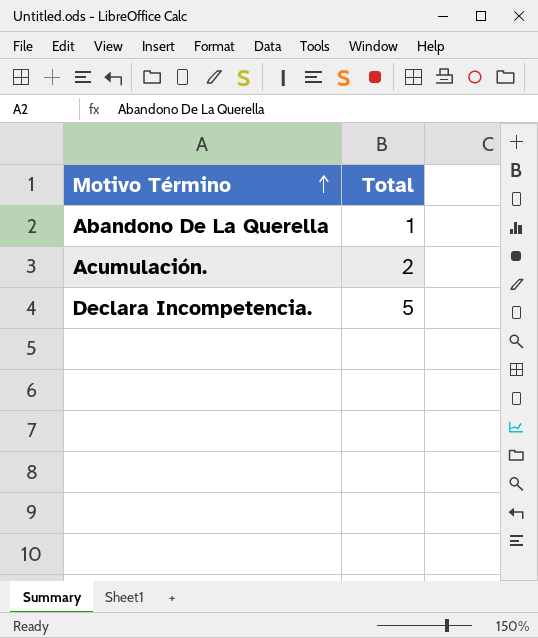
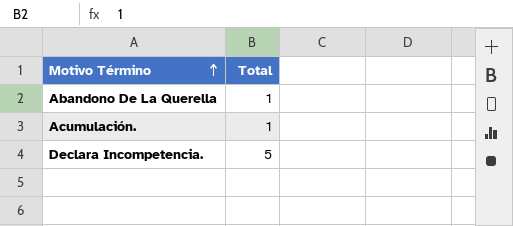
Acumulación. | Total: 2 -> 1

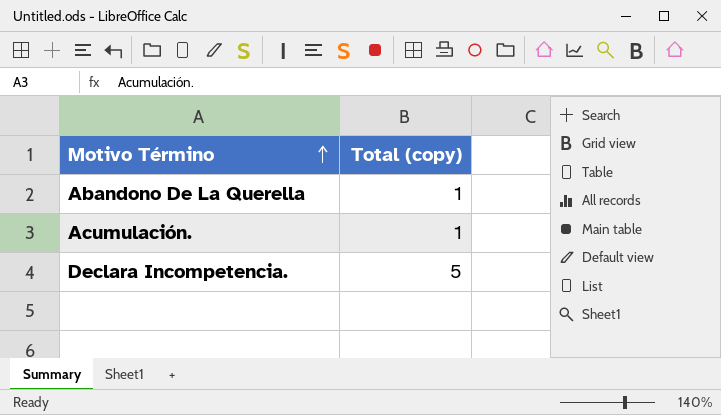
column name: Total -> Total (copy)

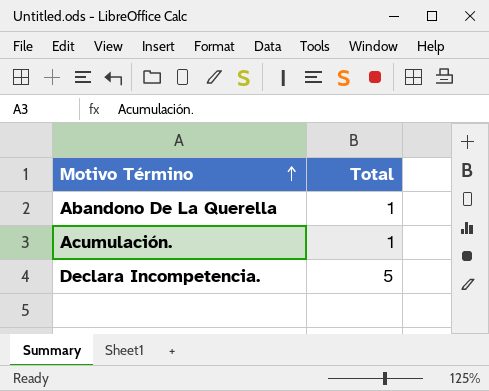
column name: Total (copy) -> Total

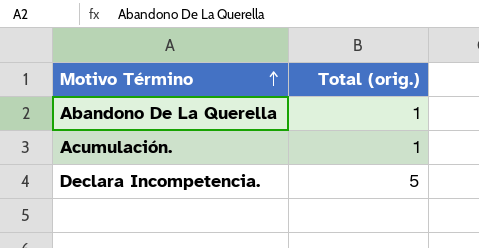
column name: Total -> Total (orig.)

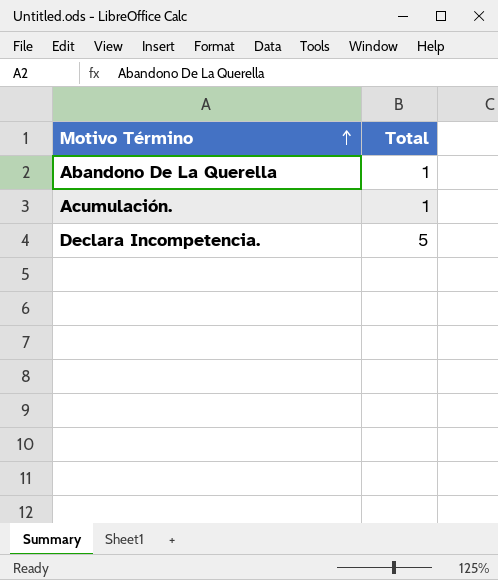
column name: Total (orig.) -> Total

